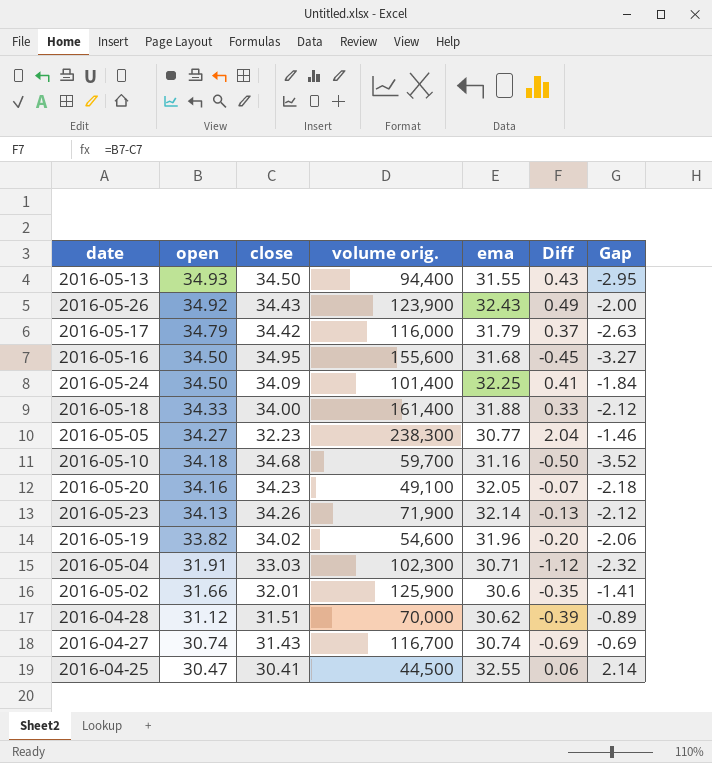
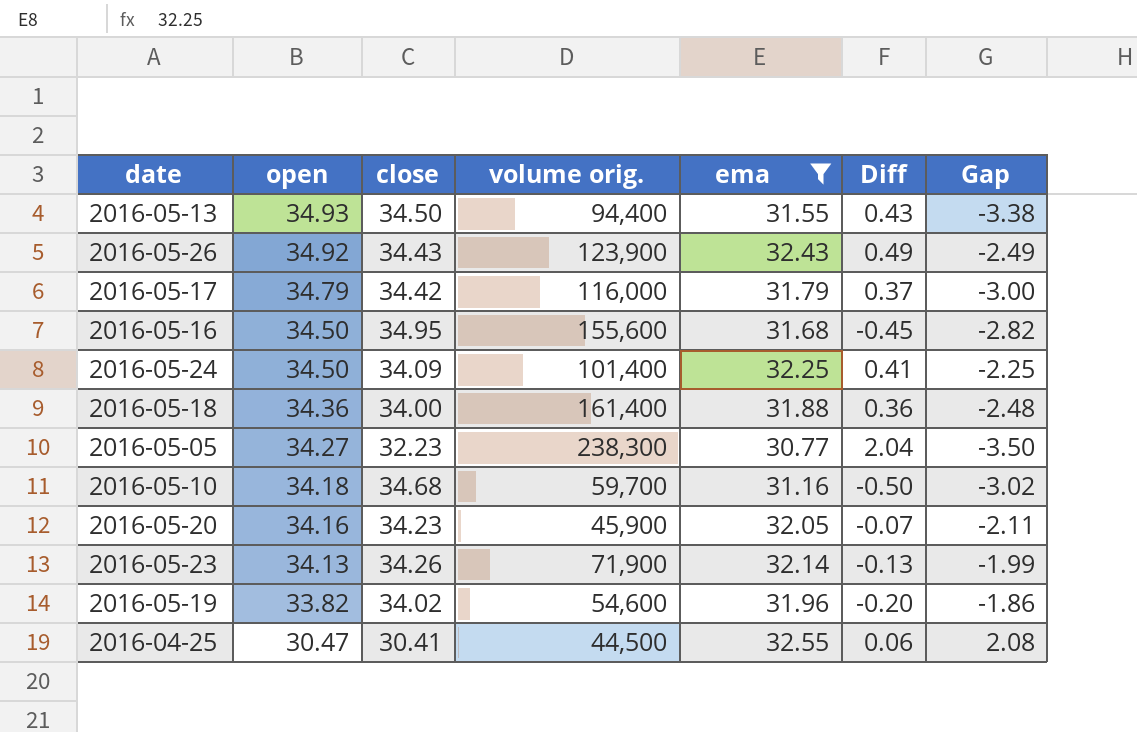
filter: none -> ema >= 30.77
column Gap | formula: [ema] - [close] -> [ema] - [open]
2016-05-18 | open: 34.33 -> 34.36
2016-05-18 | Diff: 0.33 -> 0.36
2016-05-20 | volume orig.: 49,100 -> 45,900

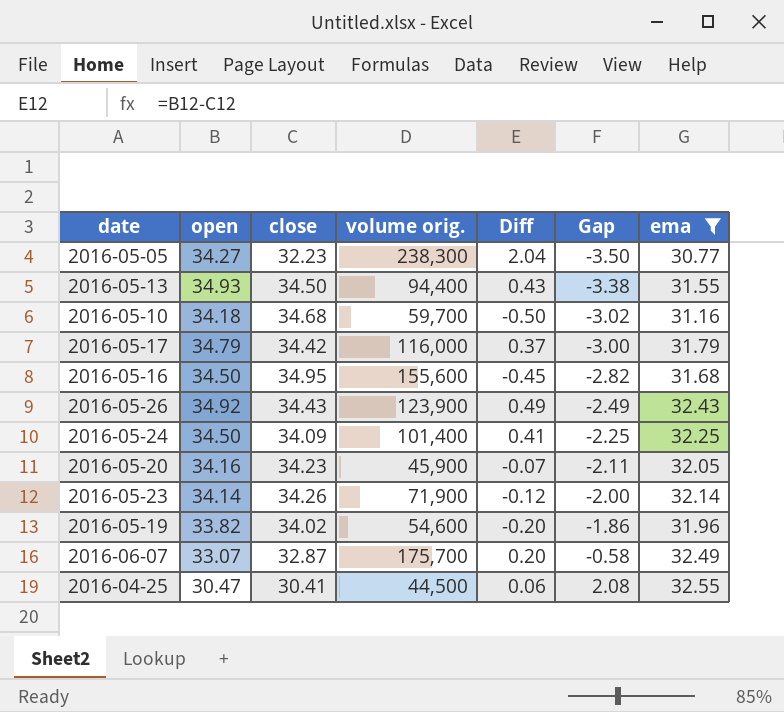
row order: open descending -> Gap ascending
column ema | position: 5 -> 7
row 2016-05-18: 34.36 | 34.00 | 161,400 | 31.88 | 0.36 | -2.48 -> none
2016-05-23 | open: 34.13 -> 34.14
2016-05-23 | Diff: -0.13 -> -0.12
2016-05-23 | Gap: -1.99 -> -2.00
row 2016-06-07: none -> 33.07 | 32.87 | 175,700 | 0.20 | -0.58 | 32.49

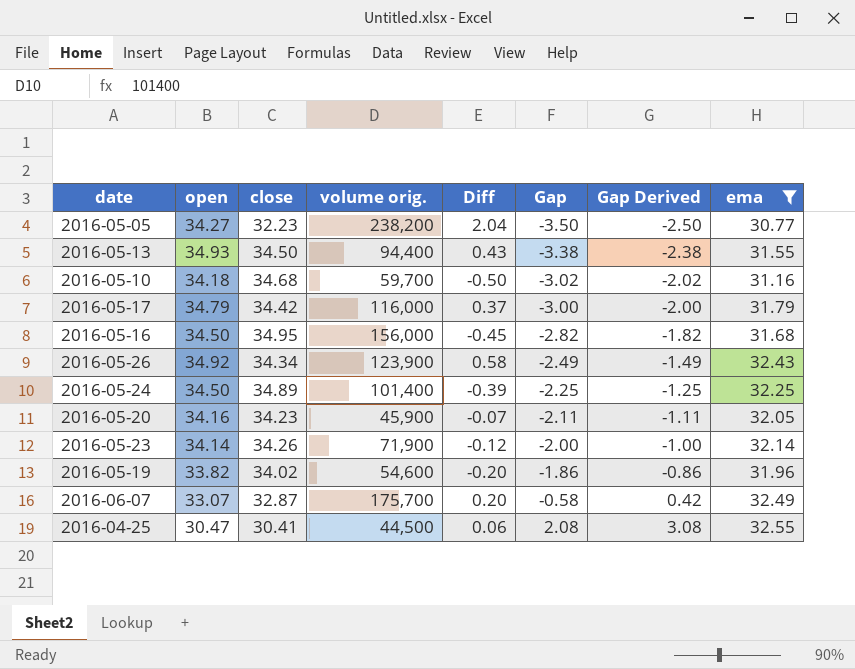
column Gap Derived | formula: none -> [Gap] + 1
2016-05-05 | volume orig.: 238,300 -> 238,200
2016-05-16 | volume orig.: 155,600 -> 156,000
2016-05-26 | close: 34.43 -> 34.34
2016-05-26 | Diff: 0.49 -> 0.58
2016-05-24 | close: 34.09 -> 34.89
2016-05-24 | Diff: 0.41 -> -0.39

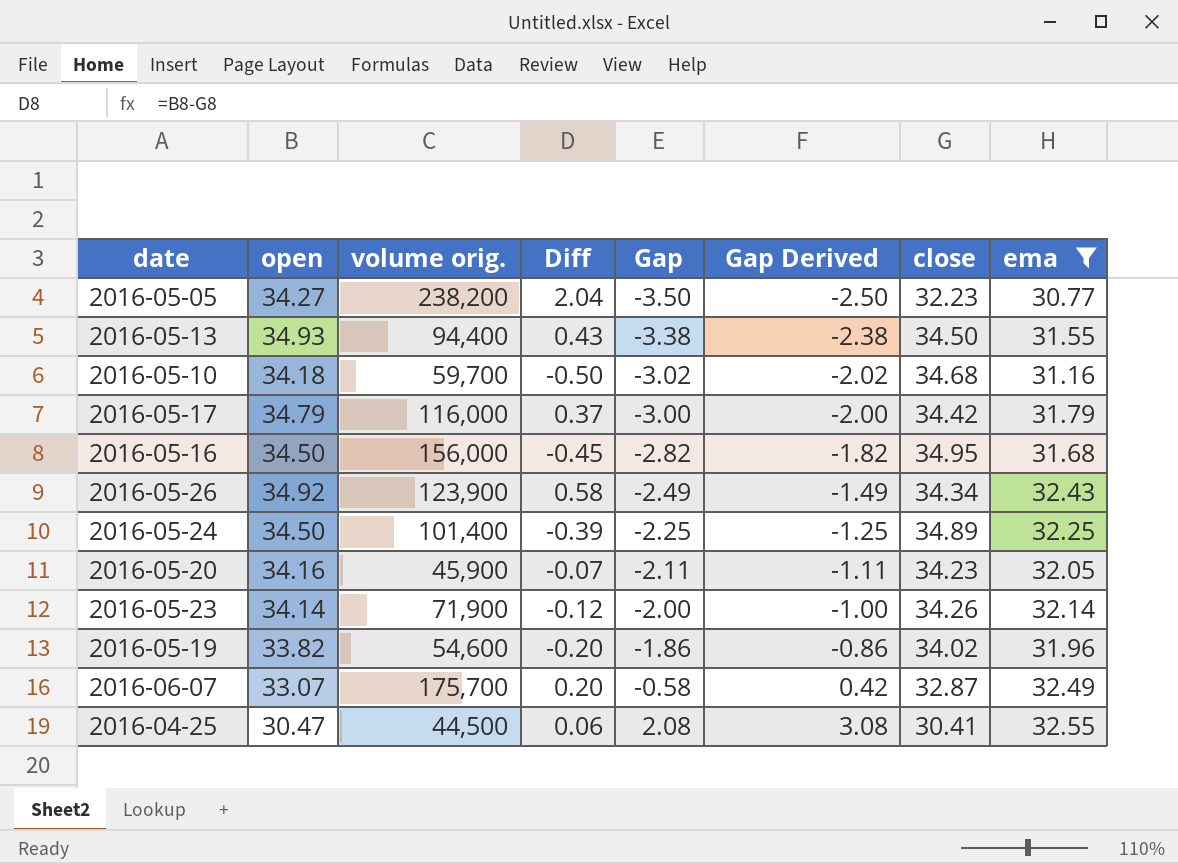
column close | position: 3 -> 7

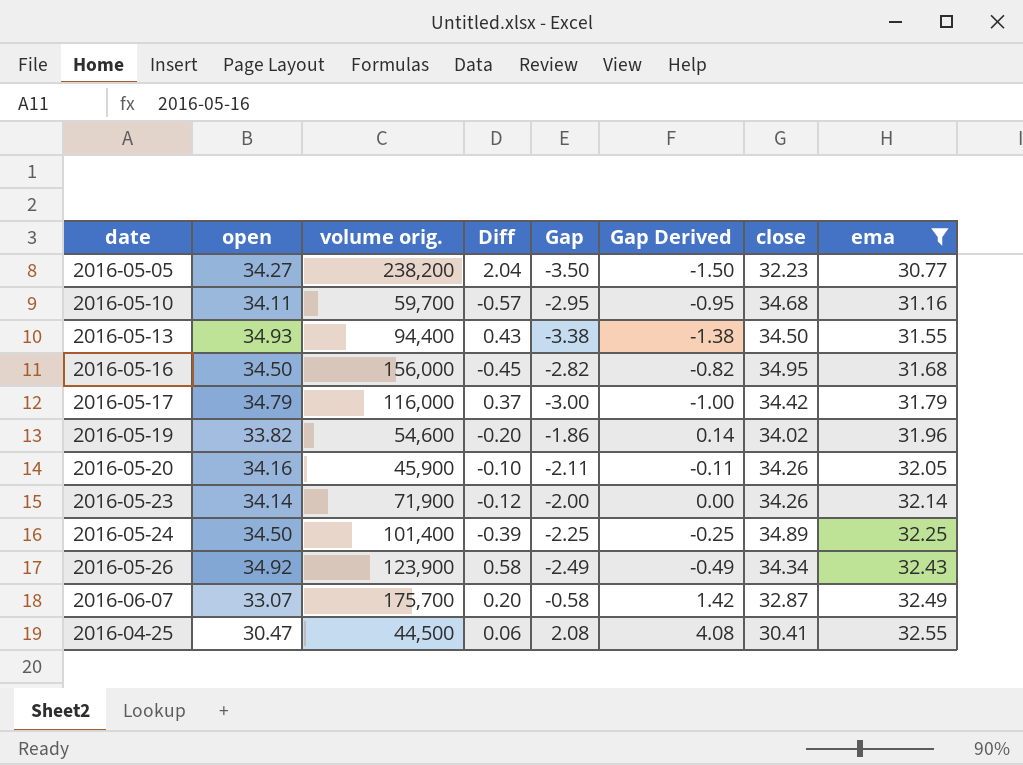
row order: Gap ascending -> ema ascending
column Gap Derived | formula: [Gap] + 1 -> [Gap] + 2
2016-05-10 | open: 34.18 -> 34.11
2016-05-10 | Diff: -0.50 -> -0.57
2016-05-10 | Gap: -3.02 -> -2.95
2016-05-20 | Diff: -0.07 -> -0.10
2016-05-20 | close: 34.23 -> 34.26

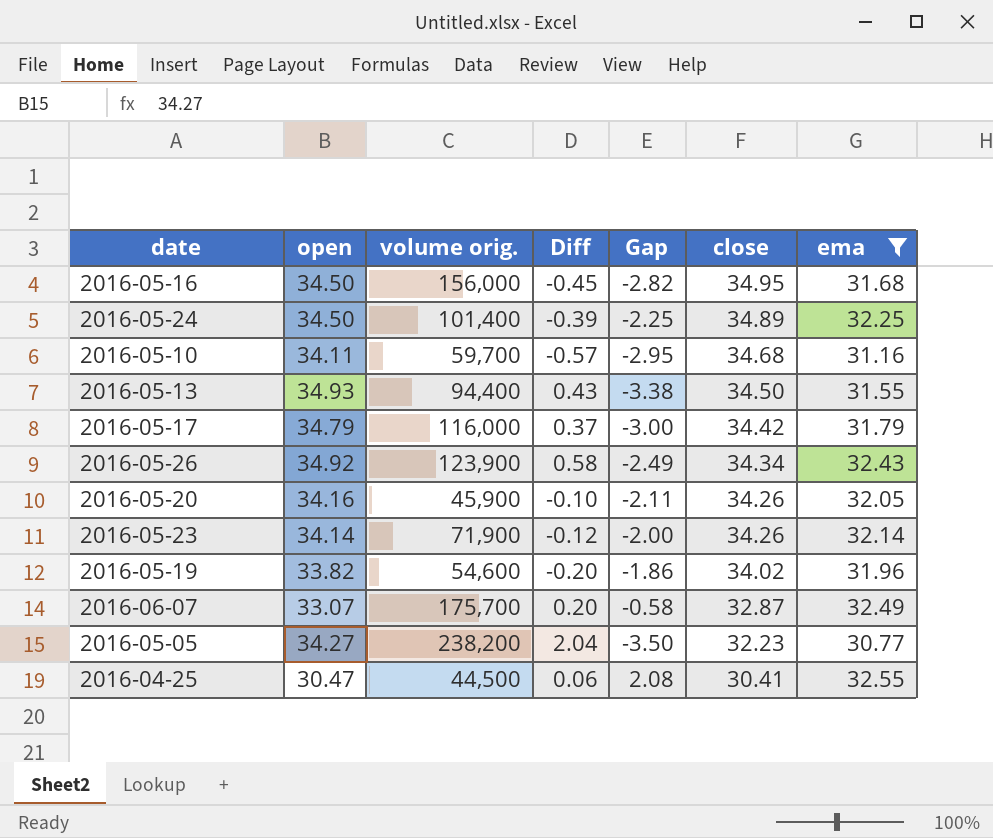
row order: ema ascending -> close descending
column Gap Derived | formula: [Gap] + 2 -> none

